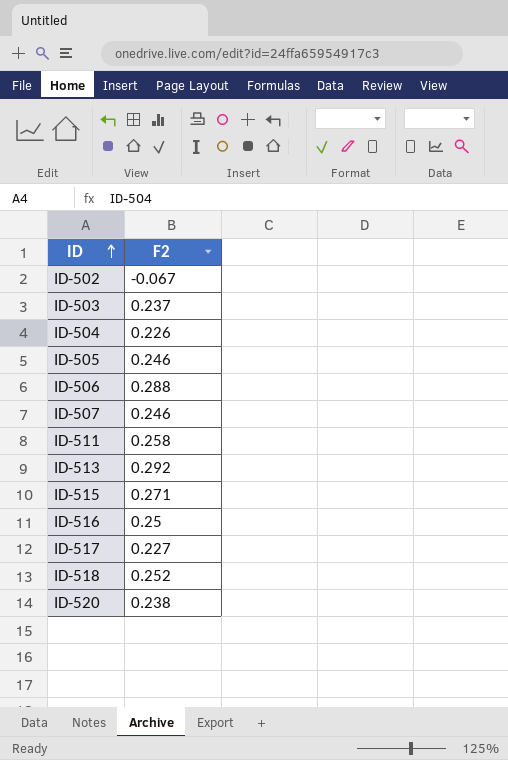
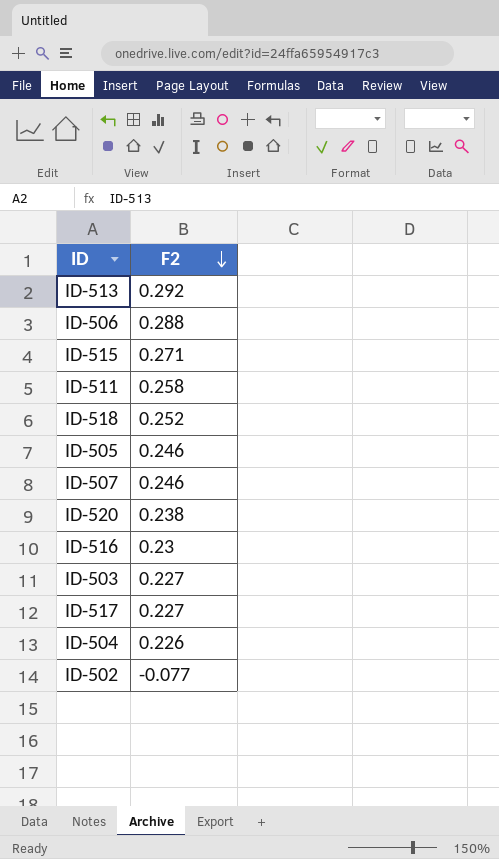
row order: ID ascending -> F2 descending
ID-516 | F2: 0.25 -> 0.23
ID-503 | F2: 0.237 -> 0.227
ID-502 | F2: -0.067 -> -0.077

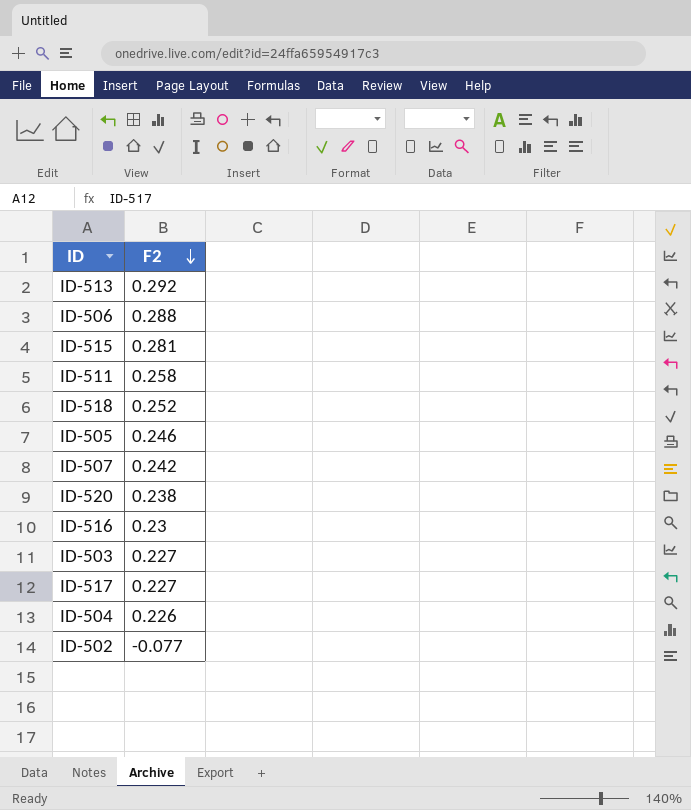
ID-515 | F2: 0.271 -> 0.281
ID-507 | F2: 0.246 -> 0.242

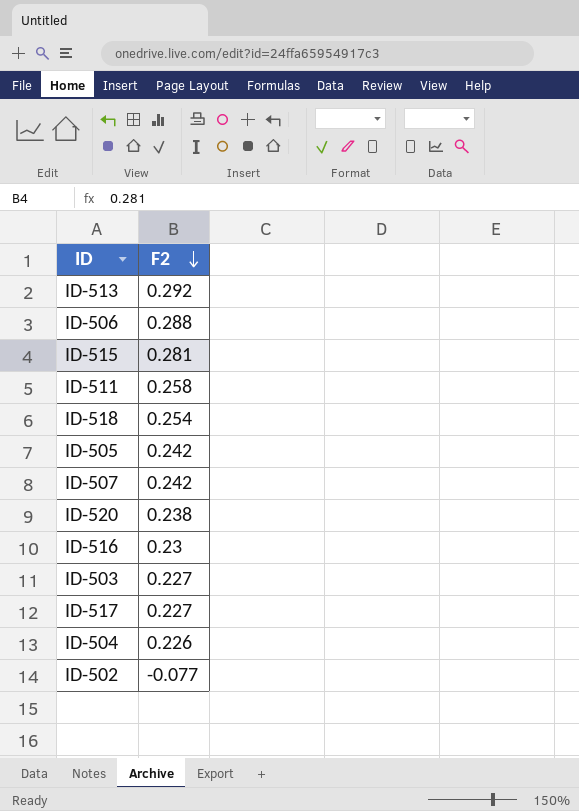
ID-518 | F2: 0.252 -> 0.254
ID-505 | F2: 0.246 -> 0.242

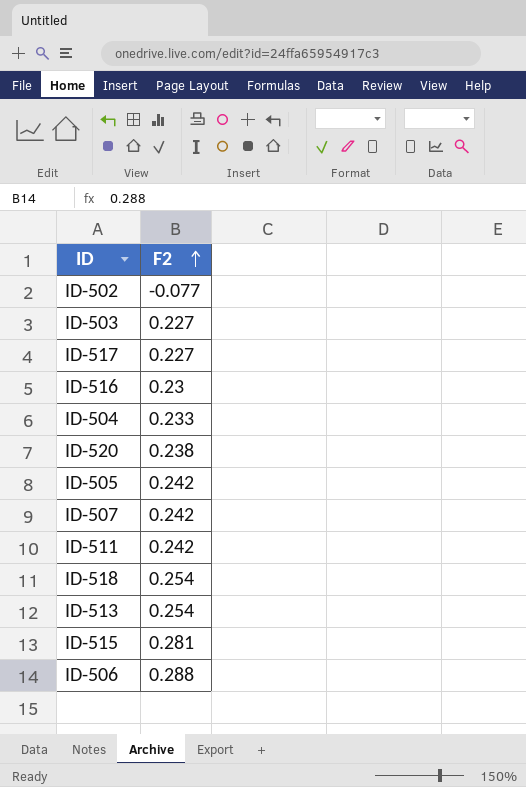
row order: F2 descending -> F2 ascending
ID-504 | F2: 0.226 -> 0.233
ID-511 | F2: 0.258 -> 0.242
ID-513 | F2: 0.292 -> 0.254

